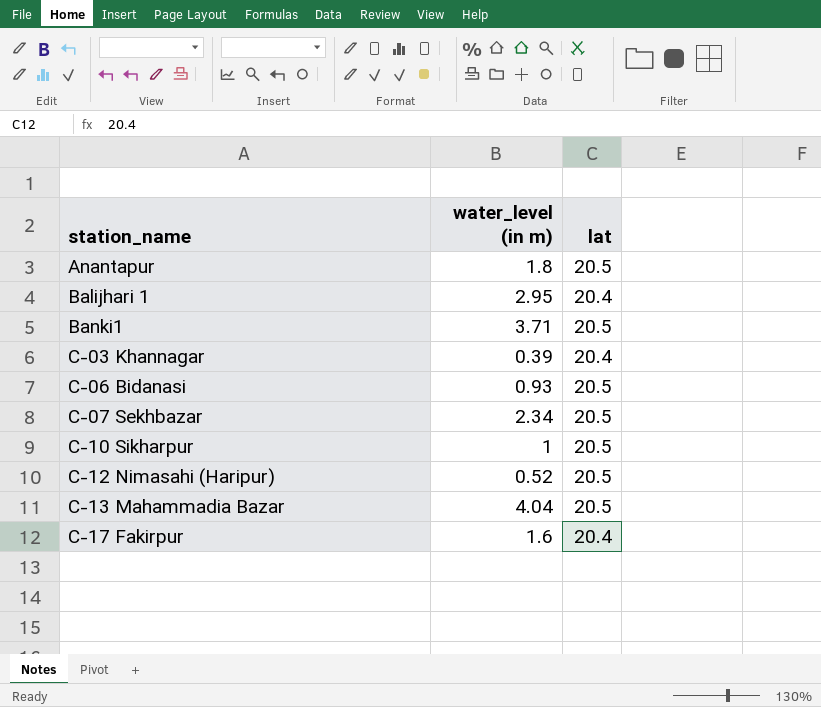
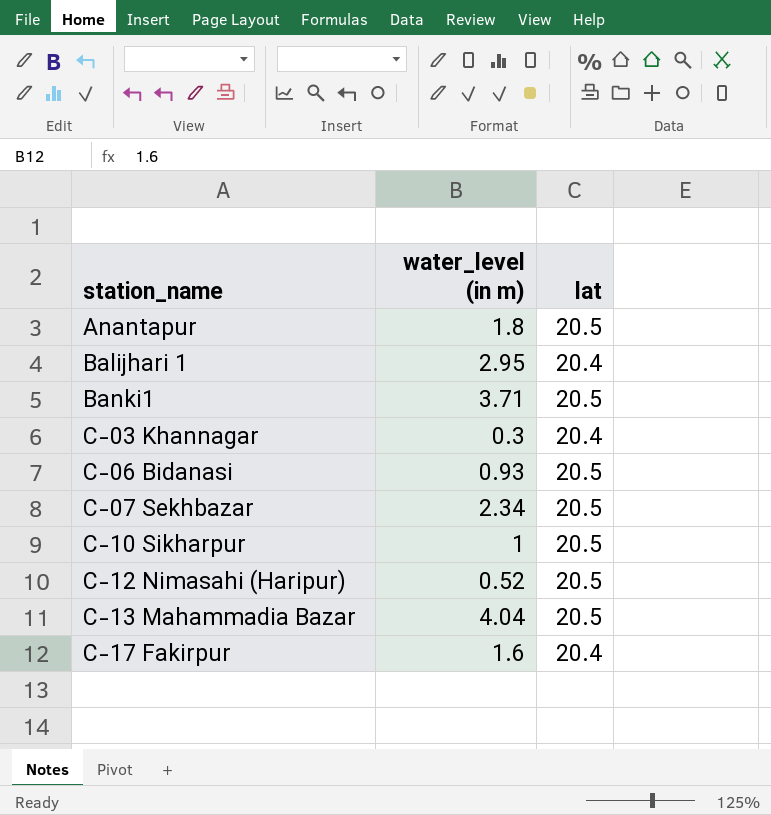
C-03 Khannagar | water_level (in m): 0.39 -> 0.3

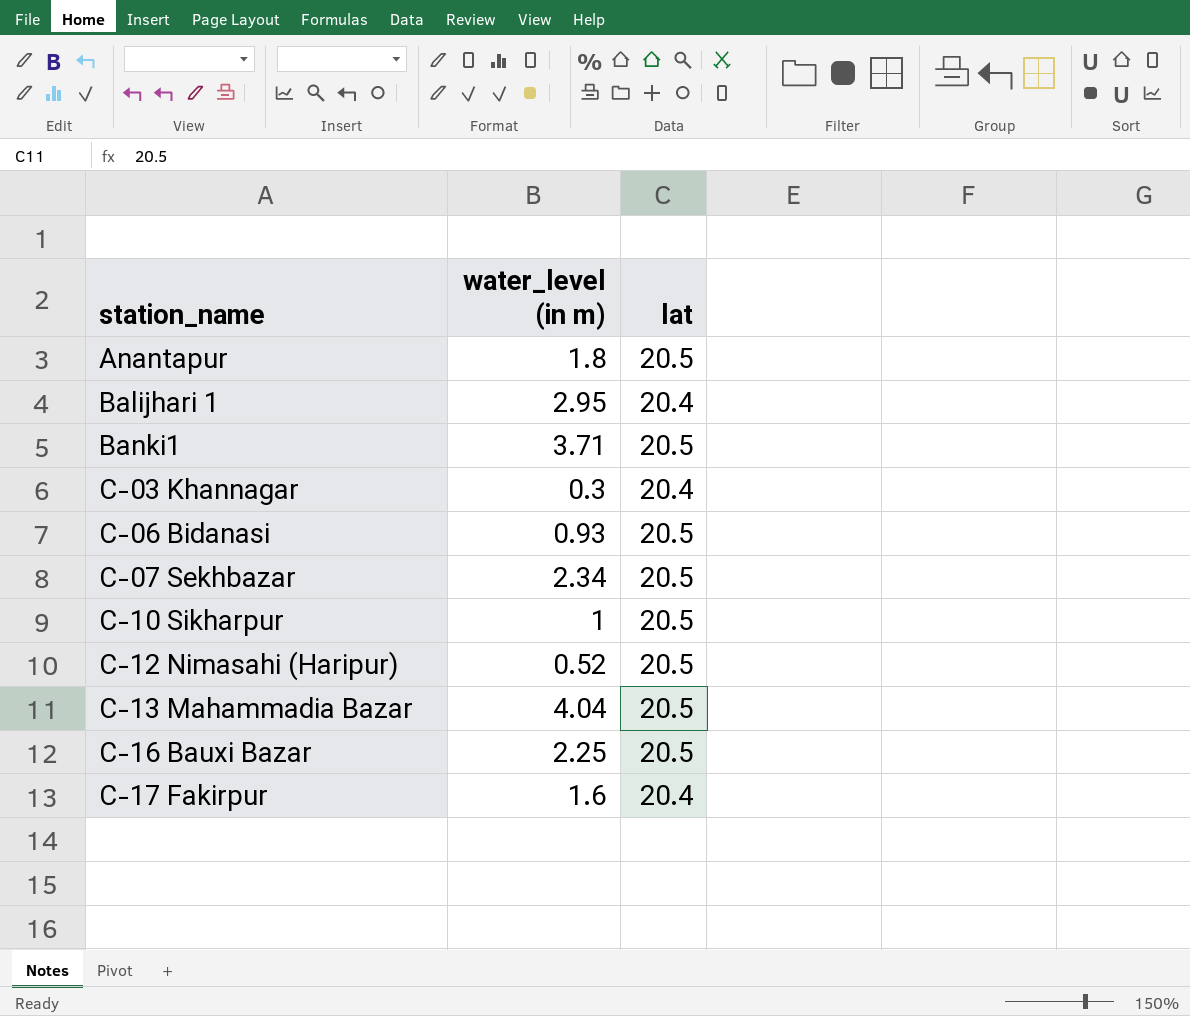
row C-16 Bauxi Bazar: none -> 2.25 | 20.5

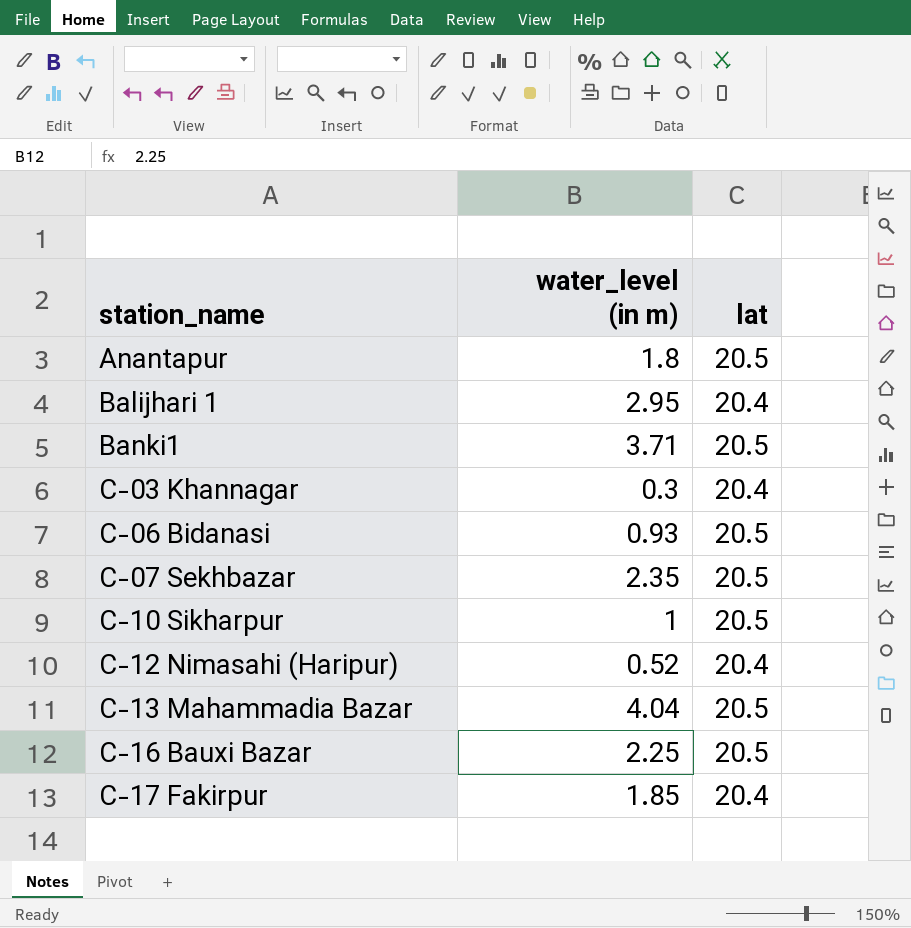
C-07 Sekhbazar | water_level (in m): 2.34 -> 2.35
C-12 Nimasahi (Haripur) | lat: 20.5 -> 20.4
C-17 Fakirpur | water_level (in m): 1.6 -> 1.85

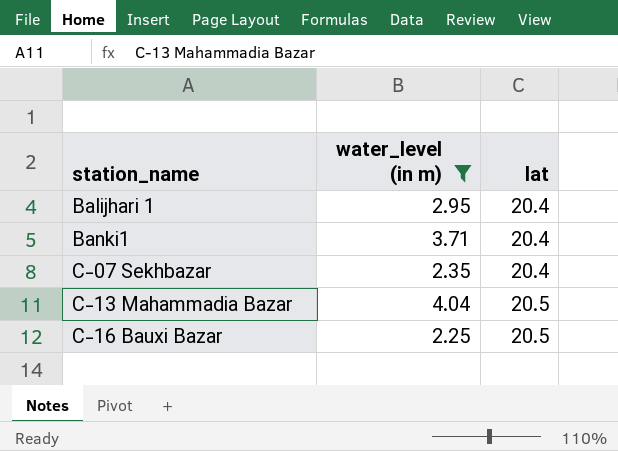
filter: none -> water_level (in m) >= 2.25
Banki1 | lat: 20.5 -> 20.4
C-07 Sekhbazar | lat: 20.5 -> 20.4

